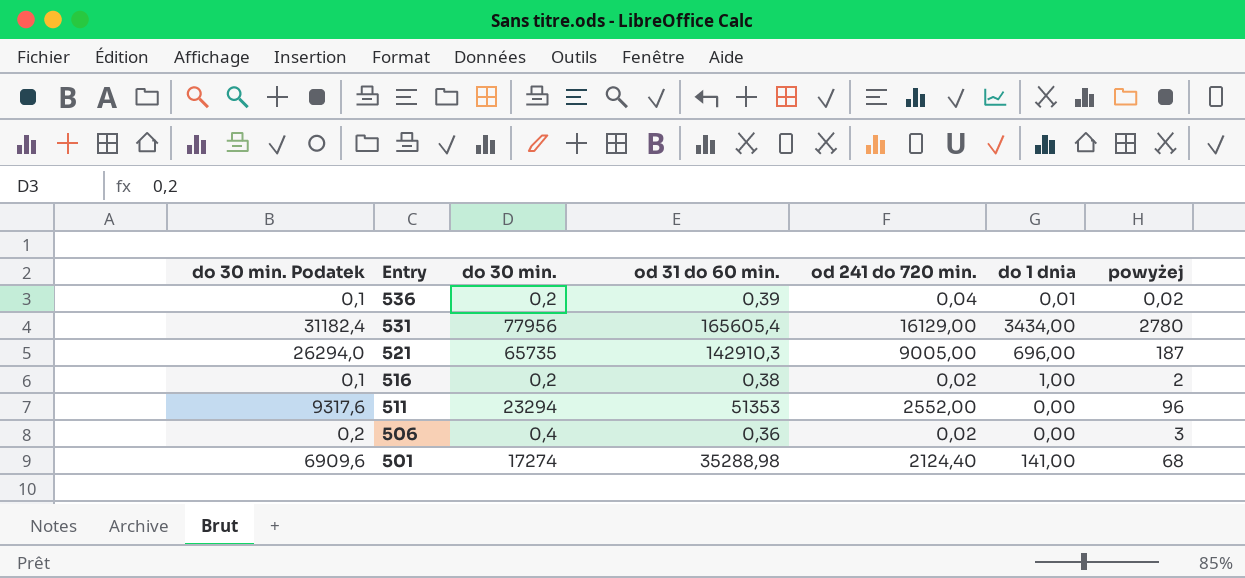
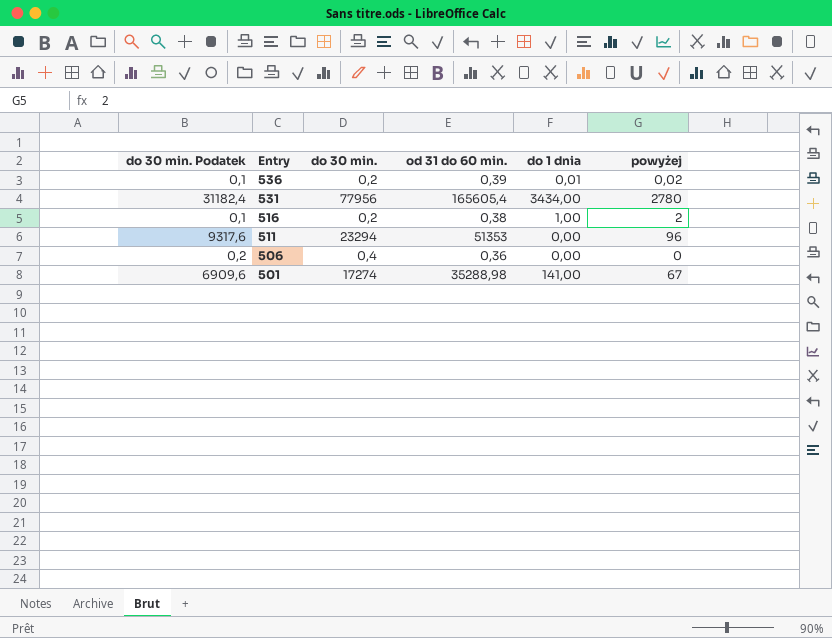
column od 241 do 720 min. | position: 5 -> none
row 521: 26294,0 | 65735 | 142910,3 | 9005,00 | 696,00 | 187 -> none
506 | powyżej: 3 -> 0
501 | powyżej: 68 -> 67

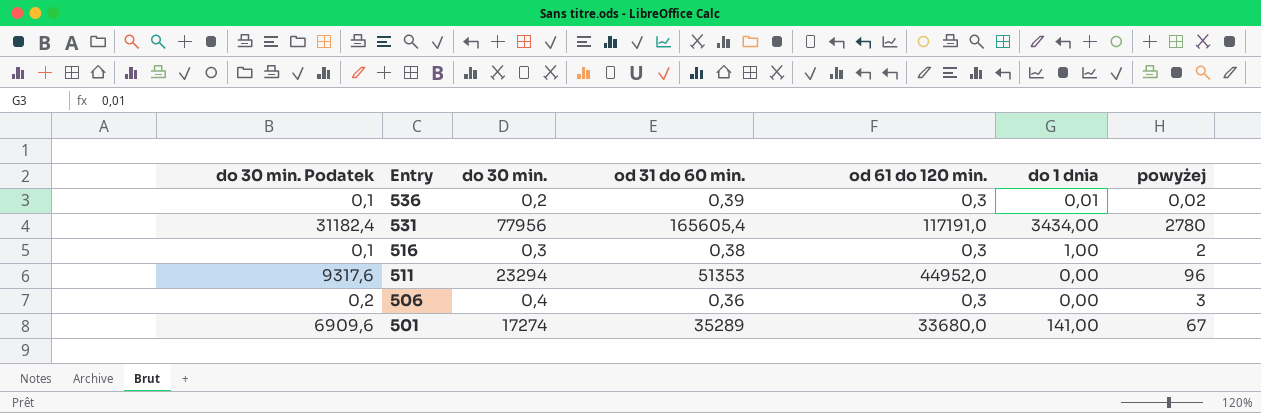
column od 61 do 120 min. | position: none -> 5
516 | do 30 min.: 0,2 -> 0,3
506 | powyżej: 0 -> 3
501 | od 31 do 60 min.: 35288,98 -> 35289

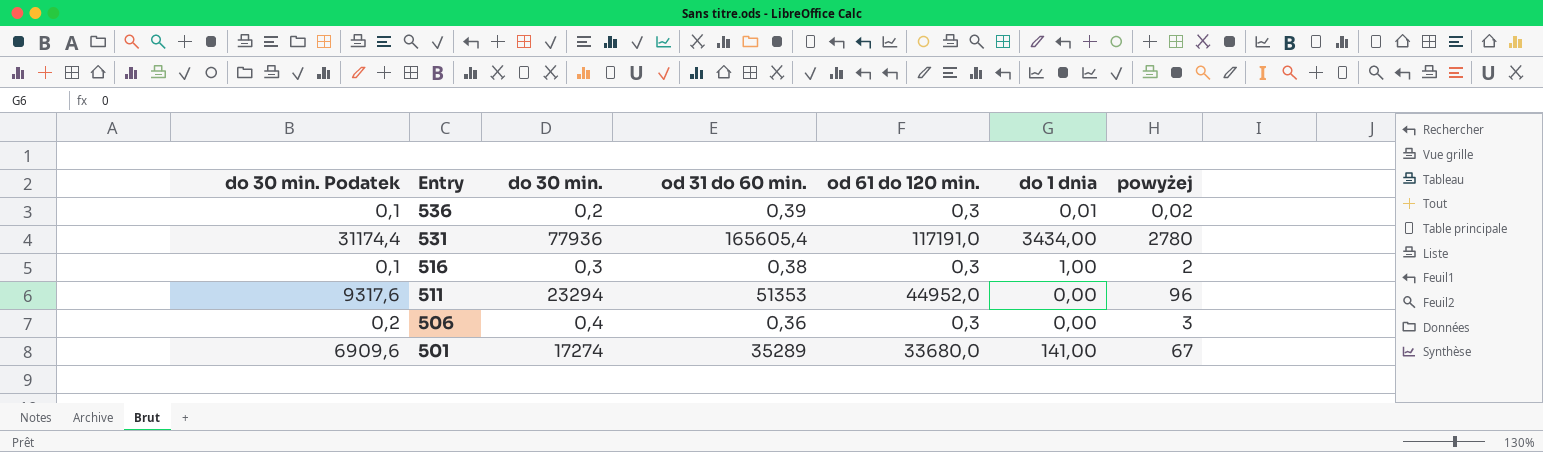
531 | do 30 min. Podatek: 31182,4 -> 31174,4
531 | do 30 min.: 77956 -> 77936

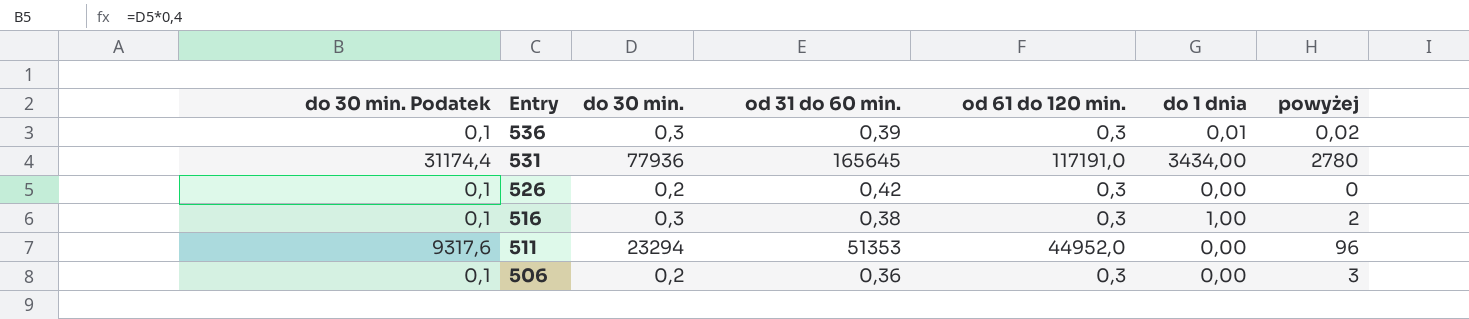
row 501: 6909,6 | 17274 | 35289 | 33680,0 | 141,00 | 67 -> none
536 | do 30 min.: 0,2 -> 0,3
531 | od 31 do 60 min.: 165605,4 -> 165645
row 526: none -> 0,1 | 0,2 | 0,42 | 0,3 | 0,00 | 0
506 | do 30 min. Podatek: 0,2 -> 0,1
506 | do 30 min.: 0,4 -> 0,2

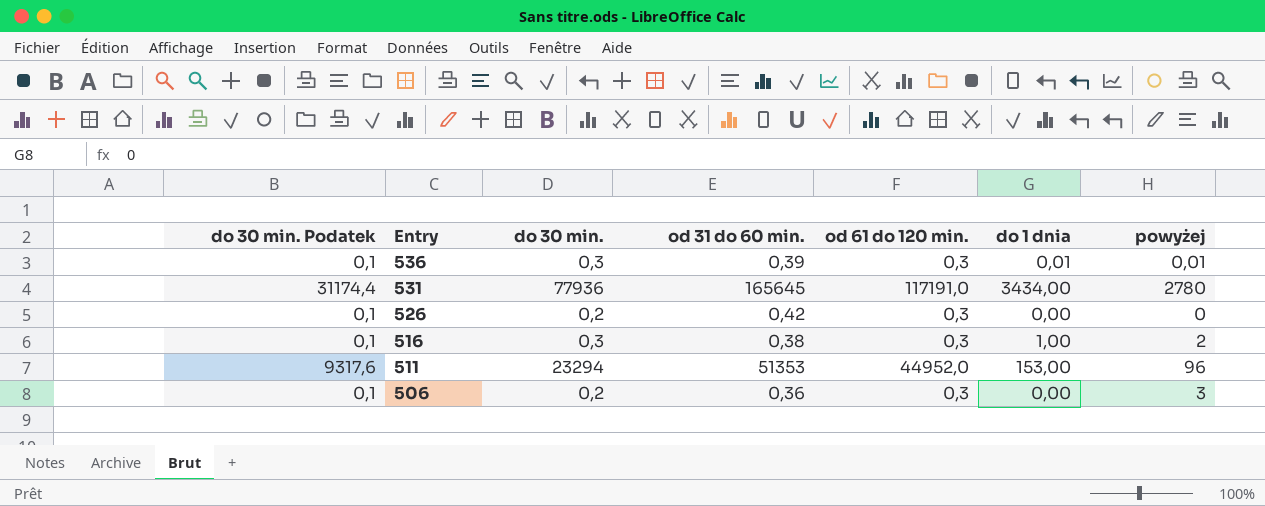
536 | powyżej: 0,02 -> 0,01
511 | do 1 dnia: 0,00 -> 153,00

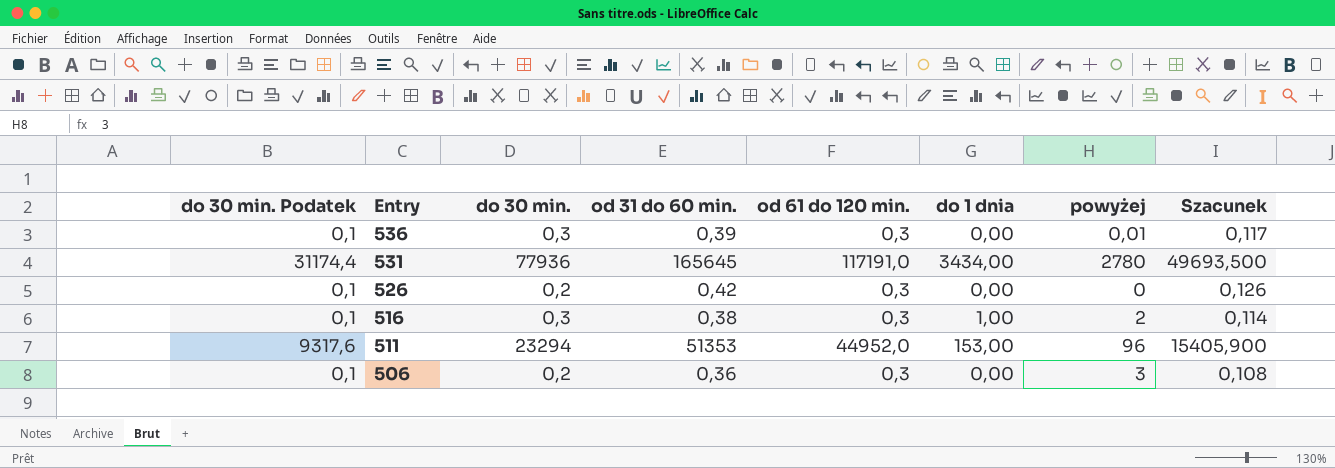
column Szacunek | formula: none -> [od 31 do 60 min.] * 0,3
536 | do 1 dnia: 0,01 -> 0,00

